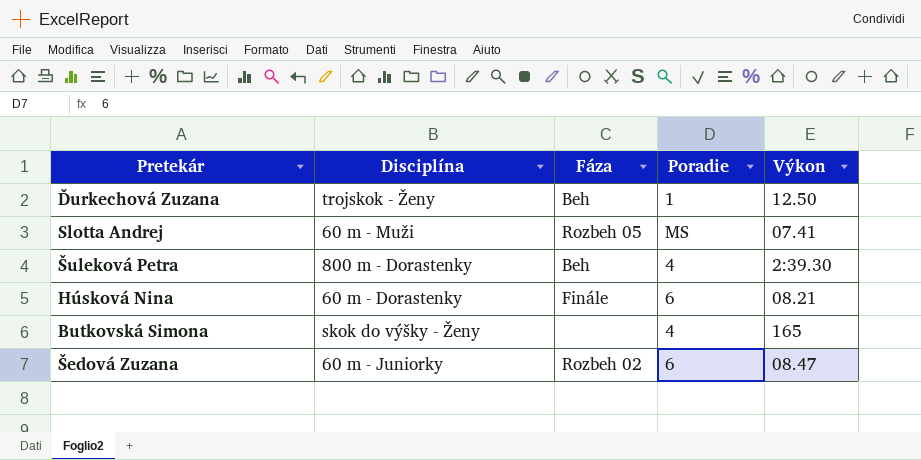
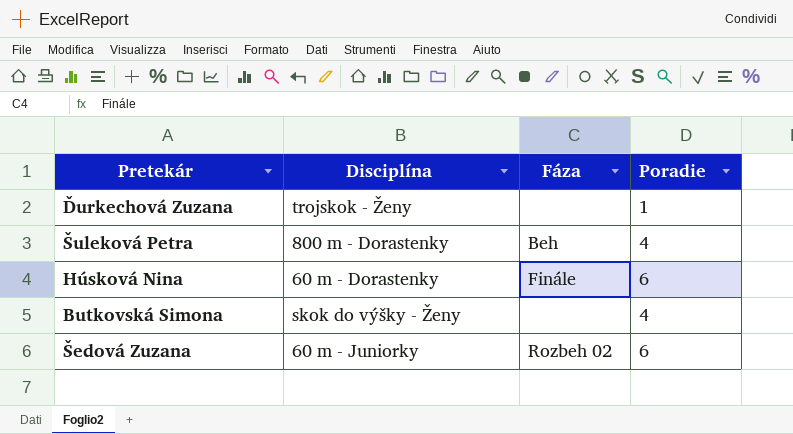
column Výkon | position: 5 -> none
row Slotta Andrej: 60 m - Muži | Rozbeh 05 | MS | 07.41 -> none
Ďurkechová Zuzana | Fáza: Beh -> none

